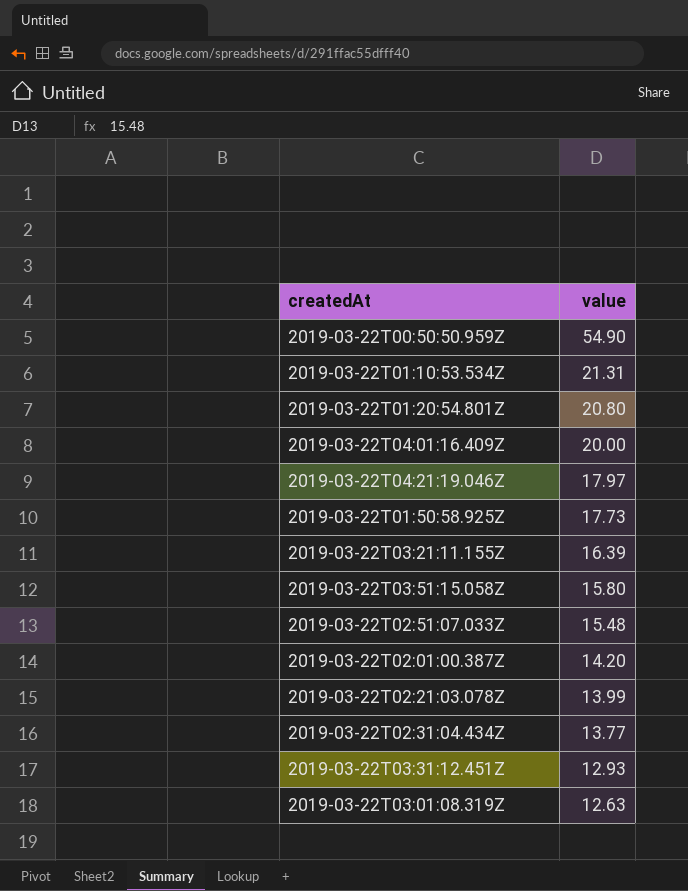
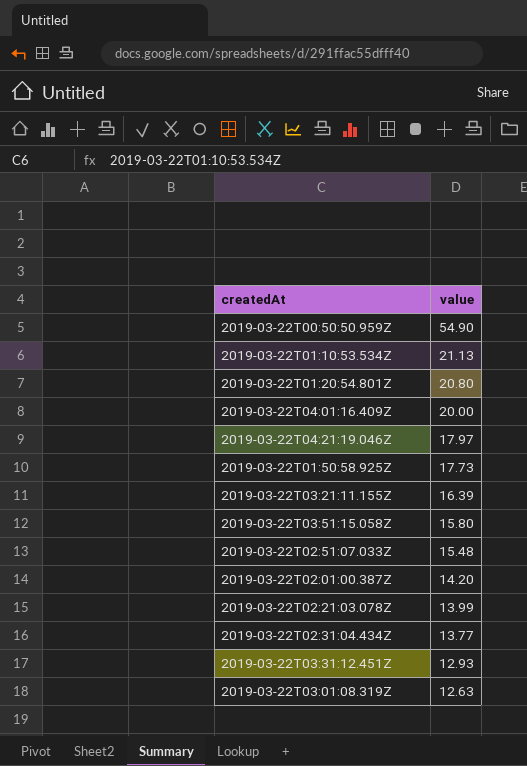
2019-03-22T01:10:53.534Z | value: 21.31 -> 21.13

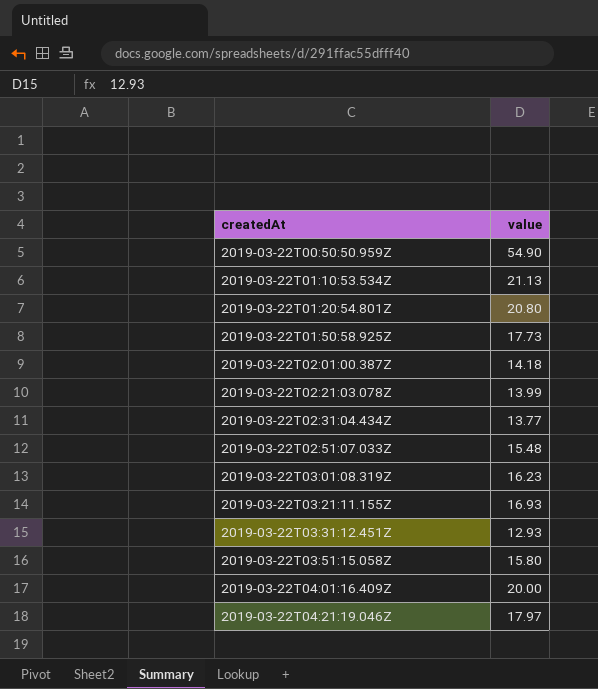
row order: value descending -> createdAt ascending
2019-03-22T02:01:00.387Z | value: 14.20 -> 14.18
2019-03-22T03:01:08.319Z | value: 12.63 -> 16.23
2019-03-22T03:21:11.155Z | value: 16.39 -> 16.93

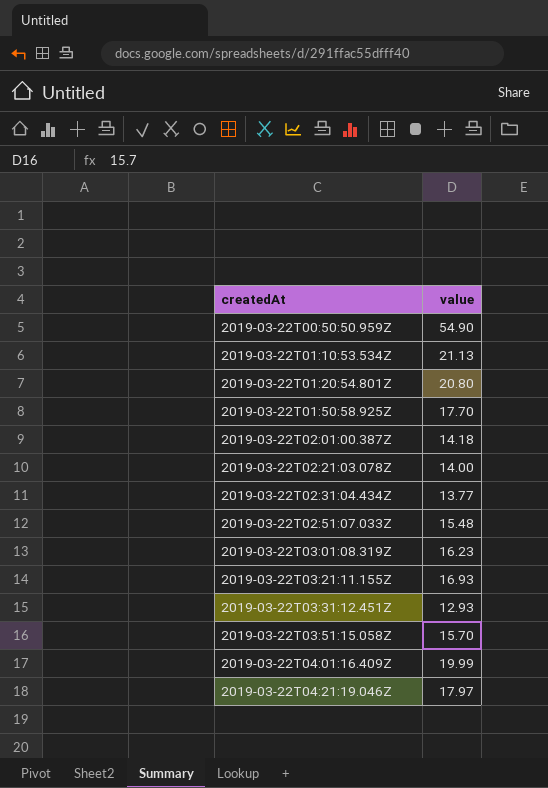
2019-03-22T01:50:58.925Z | value: 17.73 -> 17.70
2019-03-22T02:21:03.078Z | value: 13.99 -> 14.00
2019-03-22T03:51:15.058Z | value: 15.80 -> 15.70
2019-03-22T04:01:16.409Z | value: 20.00 -> 19.99

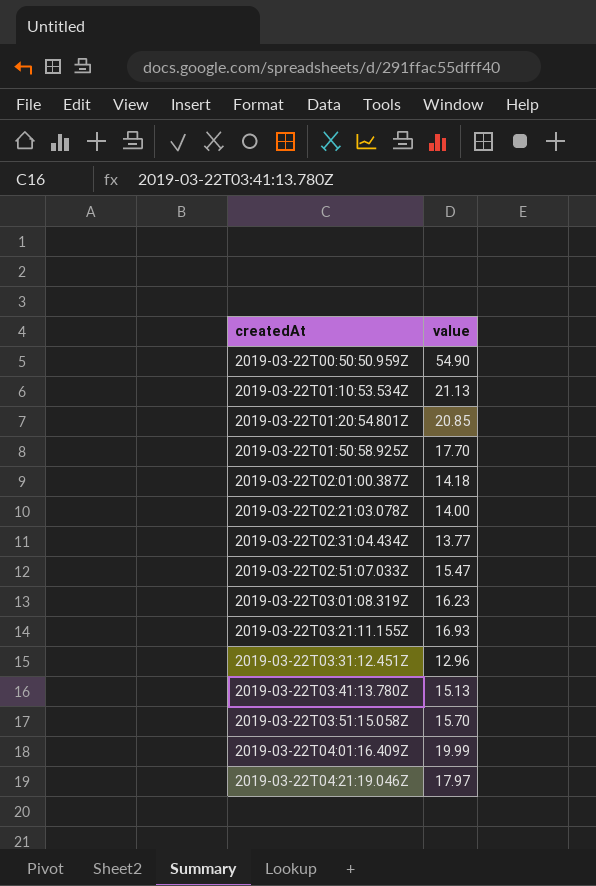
2019-03-22T01:20:54.801Z | value: 20.80 -> 20.85
2019-03-22T02:51:07.033Z | value: 15.48 -> 15.47
2019-03-22T03:31:12.451Z | value: 12.93 -> 12.96
row 2019-03-22T03:41:13.780Z: none -> 15.13

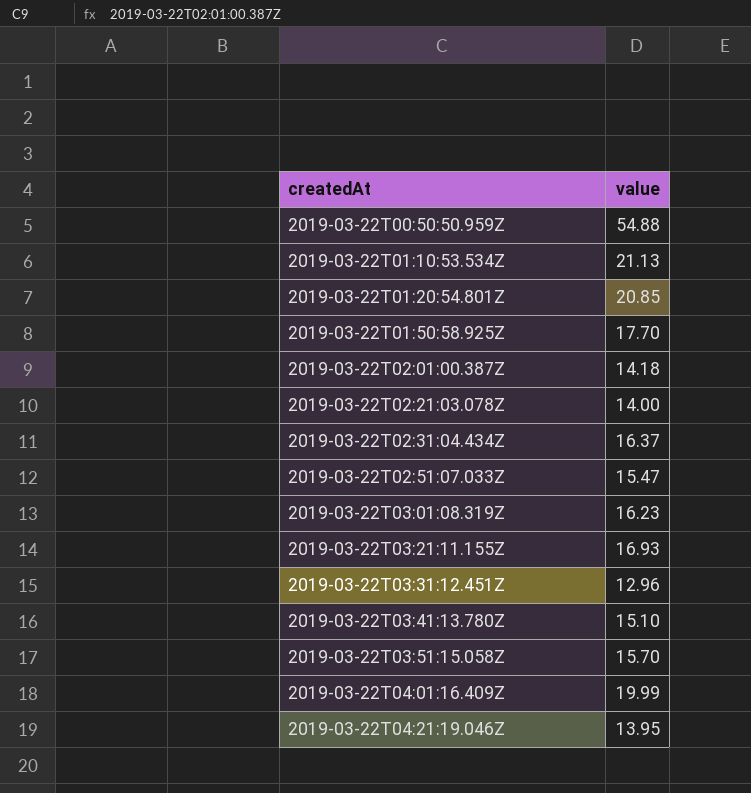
2019-03-22T00:50:50.959Z | value: 54.90 -> 54.88
2019-03-22T02:31:04.434Z | value: 13.77 -> 16.37
2019-03-22T03:41:13.780Z | value: 15.13 -> 15.10
2019-03-22T04:21:19.046Z | value: 17.97 -> 13.95

